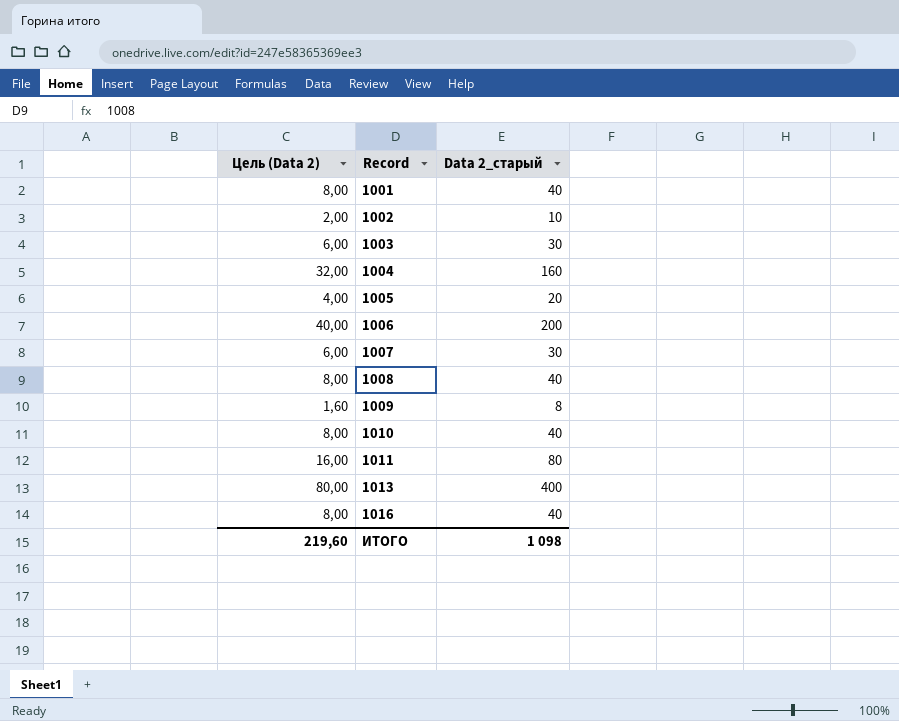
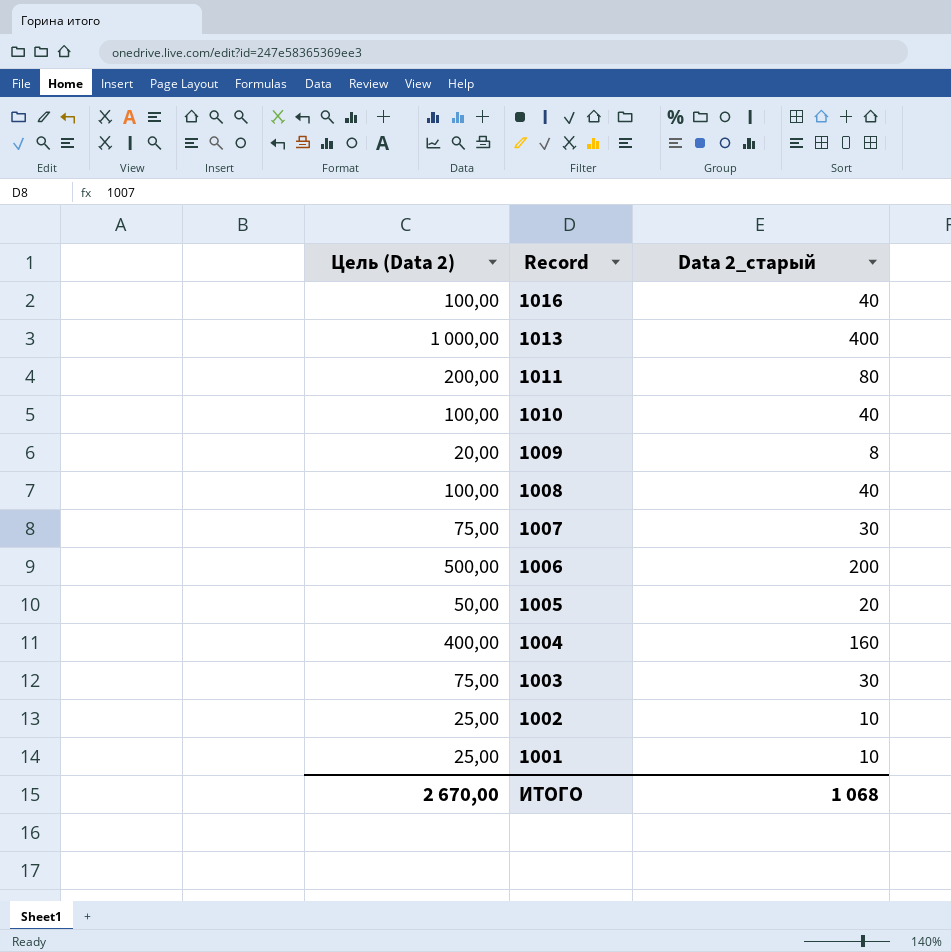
row order: Record ascending -> Record descending
column Цель (Data 2) | formula: [Data 2_старый] * 0,2 -> [Data 2_старый] * 2,5
1001 | Data 2_старый: 40 -> 10
ИТОГО | Цель (Data 2): 219,60 -> 2 670,00
ИТОГО | Data 2_старый: 1 098 -> 1 068

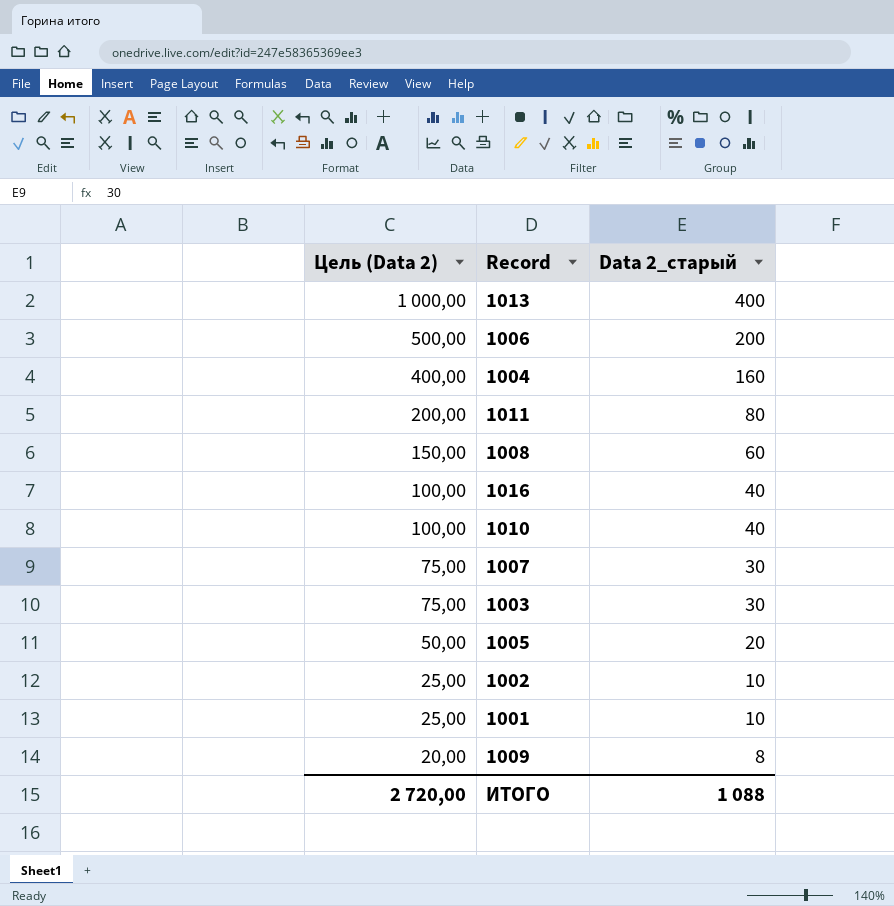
row order: Record descending -> Цель (Data 2) descending
1008 | Цель (Data 2): 100,00 -> 150,00
1008 | Data 2_старый: 40 -> 60
ИТОГО | Цель (Data 2): 2 670,00 -> 2 720,00
ИТОГО | Data 2_старый: 1 068 -> 1 088

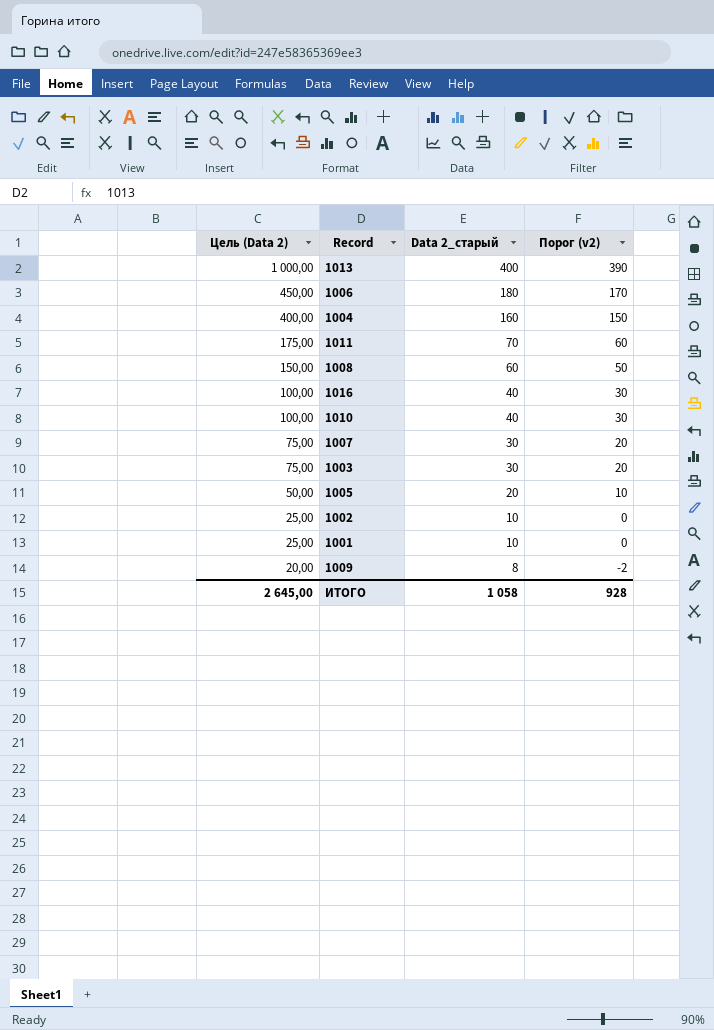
column Порог (v2) | formula: none -> [Data 2_старый] - 10
1006 | Цель (Data 2): 500,00 -> 450,00
1006 | Data 2_старый: 200 -> 180
1011 | Цель (Data 2): 200,00 -> 175,00
1011 | Data 2_старый: 80 -> 70
ИТОГО | Цель (Data 2): 2 720,00 -> 2 645,00
ИТОГО | Data 2_старый: 1 088 -> 1 058

